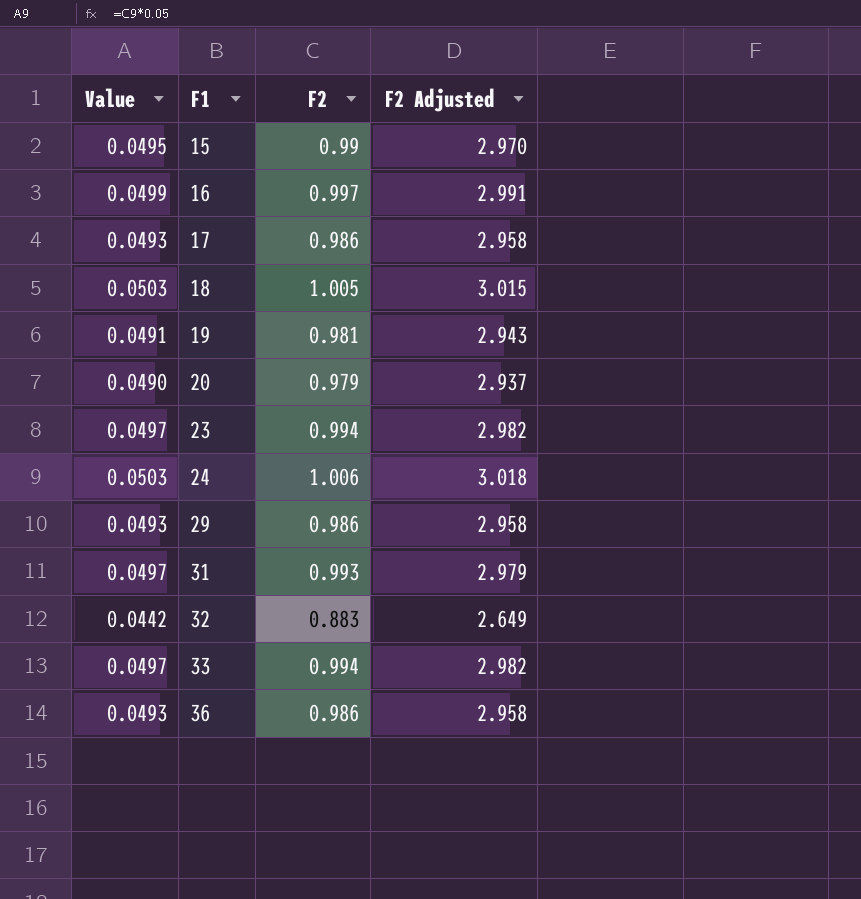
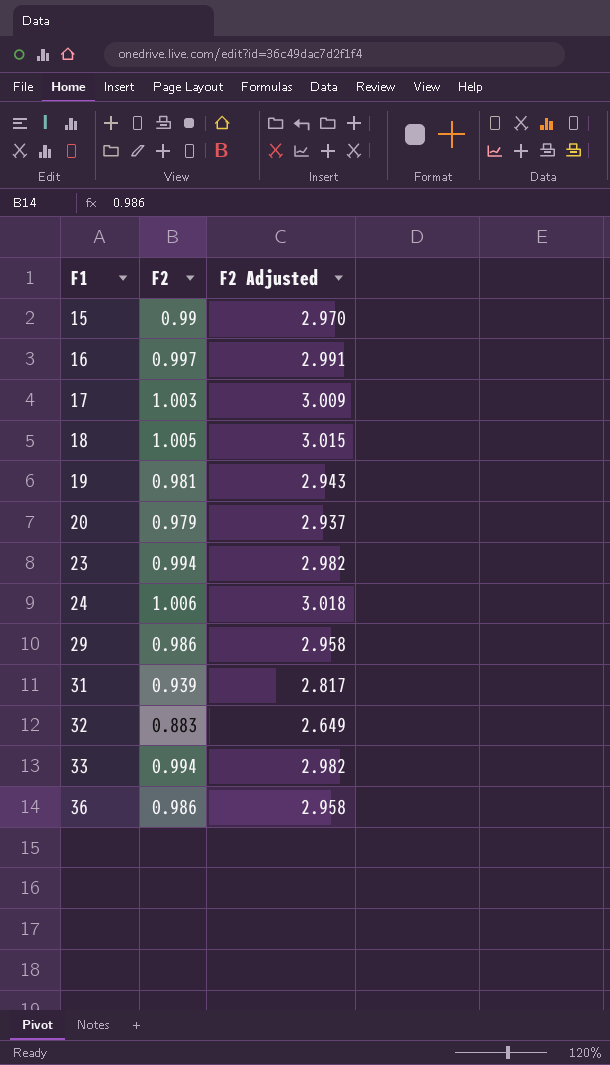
column Value | formula: [F2] * 0.05 -> none
17 | F2: 0.986 -> 1.003
17 | F2 Adjusted: 2.958 -> 3.009
31 | F2: 0.993 -> 0.939
31 | F2 Adjusted: 2.979 -> 2.817

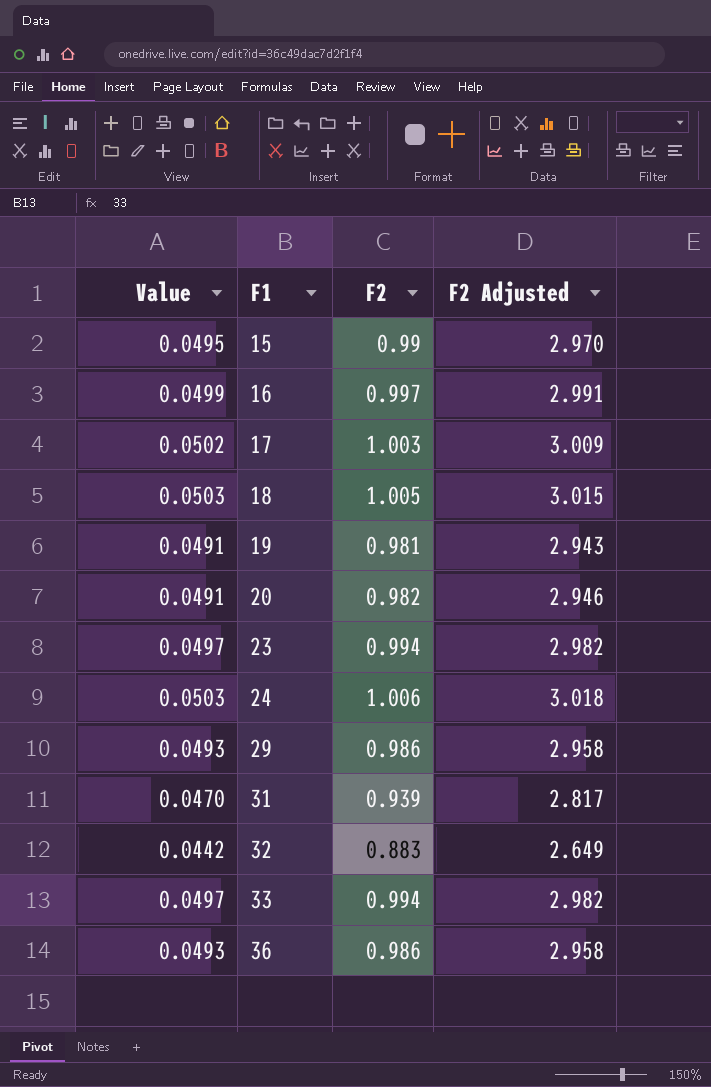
column Value | formula: none -> [F2] * 0.05
20 | F2: 0.979 -> 0.982
20 | F2 Adjusted: 2.937 -> 2.946

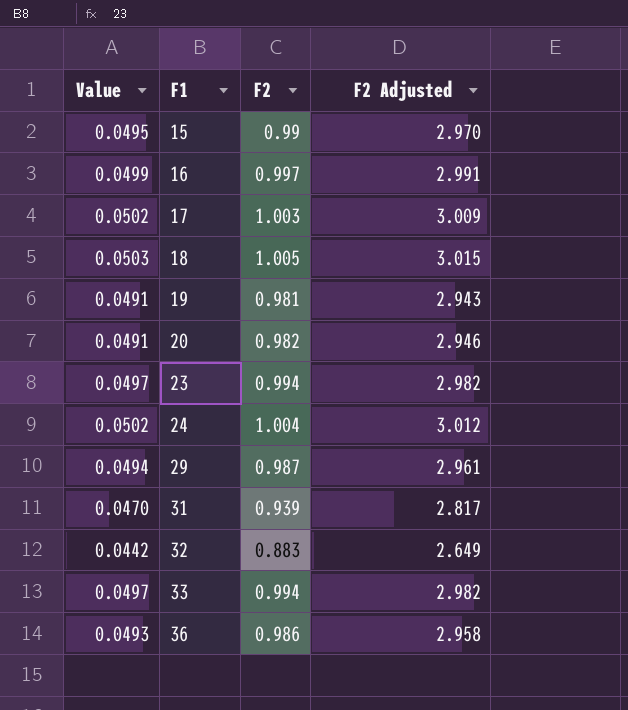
24 | Value: 0.0503 -> 0.0502
24 | F2: 1.006 -> 1.004
24 | F2 Adjusted: 3.018 -> 3.012
29 | Value: 0.0493 -> 0.0494
29 | F2: 0.986 -> 0.987
29 | F2 Adjusted: 2.958 -> 2.961

